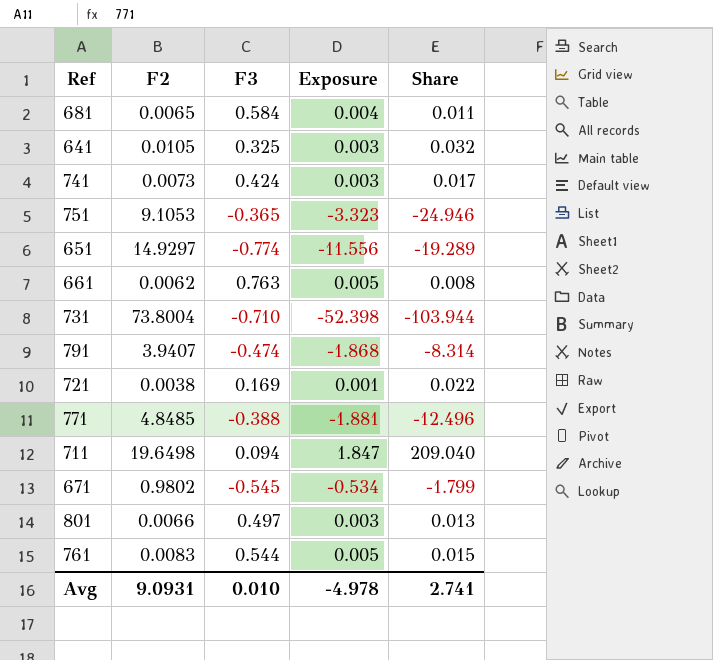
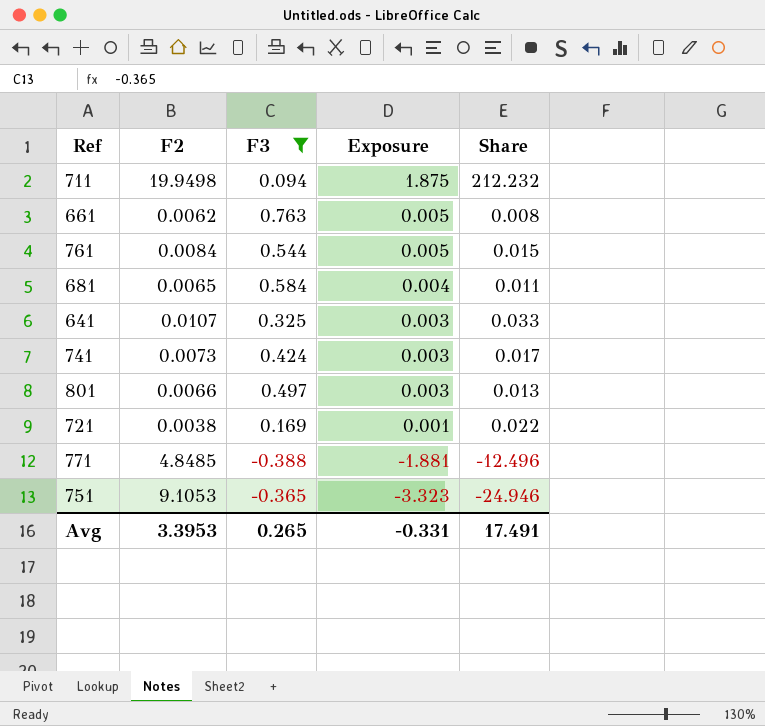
filter: none -> F3 >= -0.388
row order: none -> Exposure descending
711 | F2: 19.6498 -> 19.9498
711 | Exposure: 1.847 -> 1.875
711 | Share: 209.040 -> 212.232
761 | F2: 0.0083 -> 0.0084
641 | F2: 0.0105 -> 0.0107
641 | Share: 0.032 -> 0.033
Avg | F2: 9.0931 -> 3.3953
Avg | F3: 0.010 -> 0.265
Avg | Exposure: -4.978 -> -0.331
Avg | Share: 2.741 -> 17.491

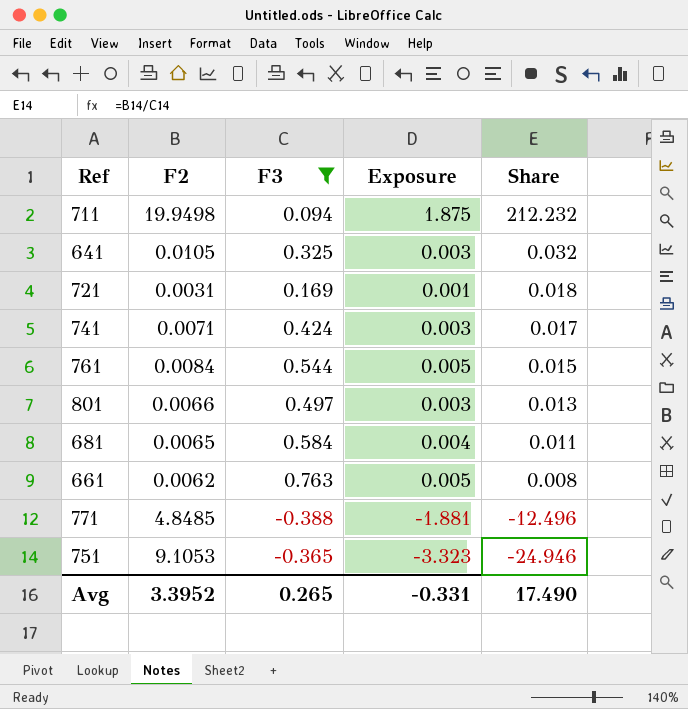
row order: Exposure descending -> Share descending
641 | F2: 0.0107 -> 0.0105
641 | Share: 0.033 -> 0.032
721 | F2: 0.0038 -> 0.0031
721 | Share: 0.022 -> 0.018
741 | F2: 0.0073 -> 0.0071
Avg | F2: 3.3953 -> 3.3952
Avg | Share: 17.491 -> 17.490

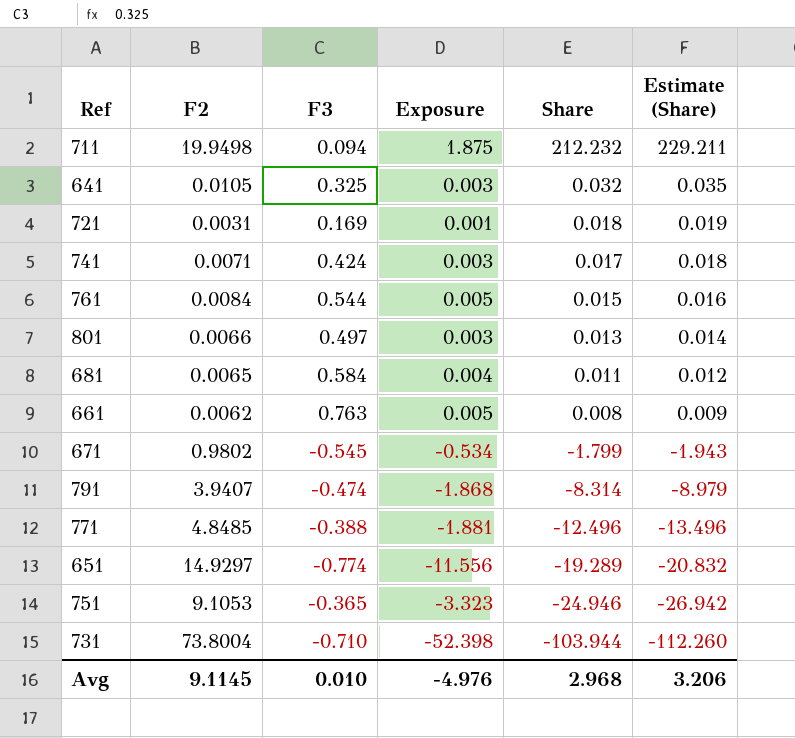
filter: F3 >= -0.388 -> none
column Estimate (Share) | formula: none -> [Share] * 1.08
Avg | F2: 3.3952 -> 9.1145
Avg | F3: 0.265 -> 0.010
Avg | Exposure: -0.331 -> -4.976
Avg | Share: 17.490 -> 2.968

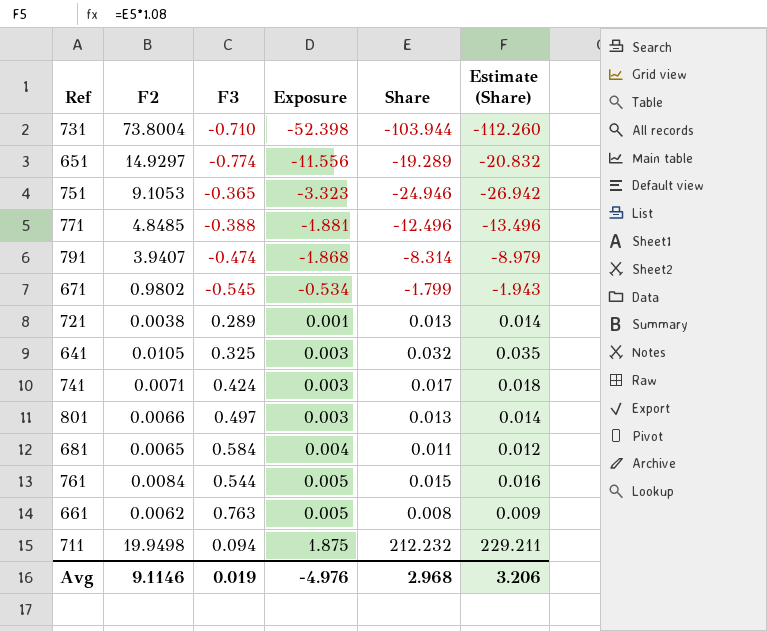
row order: Share descending -> Exposure ascending
721 | F2: 0.0031 -> 0.0038
721 | F3: 0.169 -> 0.289
721 | Share: 0.018 -> 0.013
721 | Estimate (Share): 0.019 -> 0.014
Avg | F2: 9.1145 -> 9.1146
Avg | F3: 0.010 -> 0.019

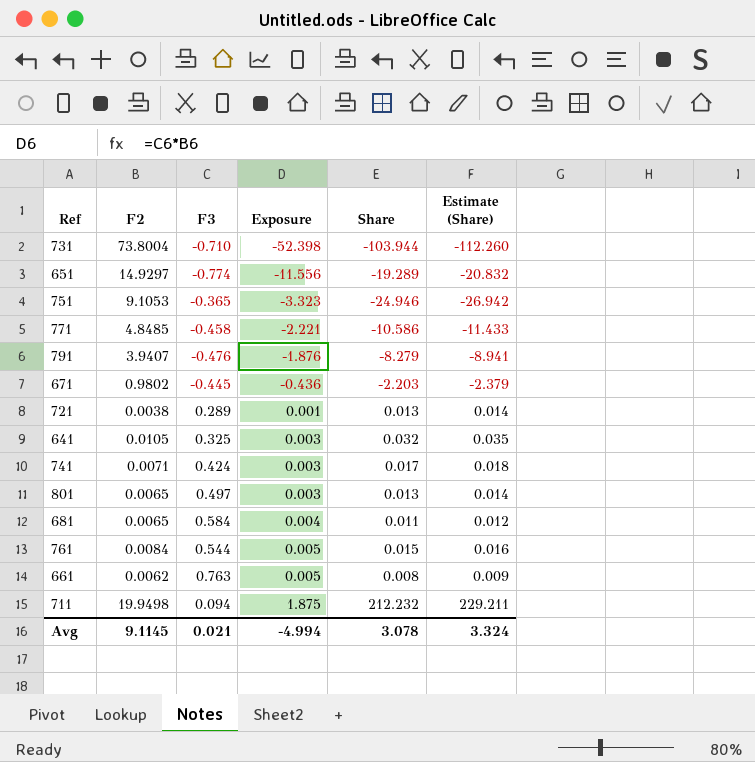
771 | F3: -0.388 -> -0.458
771 | Exposure: -1.881 -> -2.221
771 | Share: -12.496 -> -10.586
771 | Estimate (Share): -13.496 -> -11.433
791 | F3: -0.474 -> -0.476
791 | Exposure: -1.868 -> -1.876
791 | Share: -8.314 -> -8.279
791 | Estimate (Share): -8.979 -> -8.941
671 | F3: -0.545 -> -0.445
671 | Exposure: -0.534 -> -0.436
671 | Share: -1.799 -> -2.203
671 | Estimate (Share): -1.943 -> -2.379
801 | F2: 0.0066 -> 0.0065
Avg | F2: 9.1146 -> 9.1145
Avg | F3: 0.019 -> 0.021
Avg | Exposure: -4.976 -> -4.994
Avg | Share: 2.968 -> 3.078
Avg | Estimate (Share): 3.206 -> 3.324

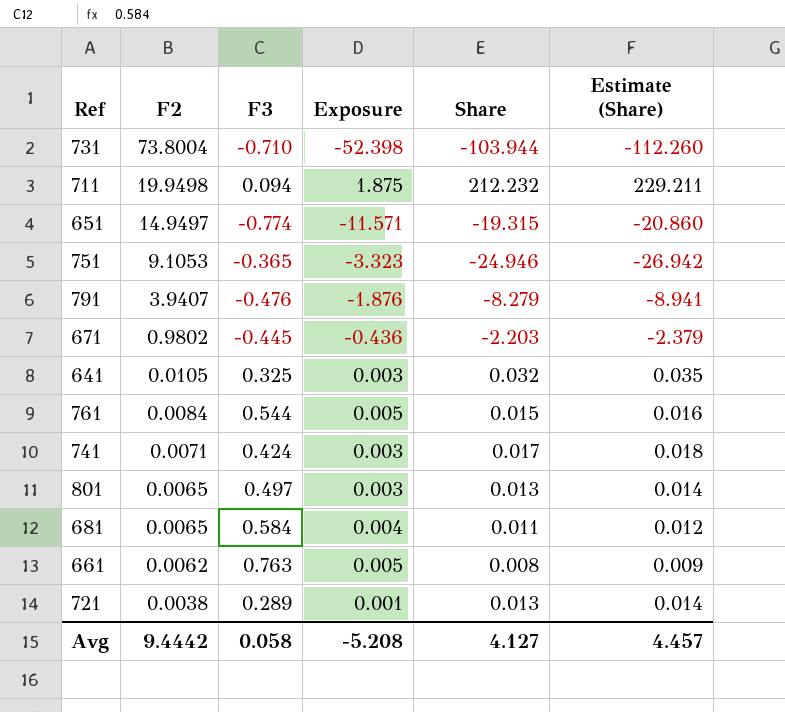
row order: Exposure ascending -> F2 descending
row 771: 4.8485 | -0.458 | -2.221 | -10.586 | -11.433 -> none
651 | F2: 14.9297 -> 14.9497
651 | Exposure: -11.556 -> -11.571
651 | Share: -19.289 -> -19.315
651 | Estimate (Share): -20.832 -> -20.860
Avg | F2: 9.1145 -> 9.4442
Avg | F3: 0.021 -> 0.058
Avg | Exposure: -4.994 -> -5.208
Avg | Share: 3.078 -> 4.127
Avg | Estimate (Share): 3.324 -> 4.457

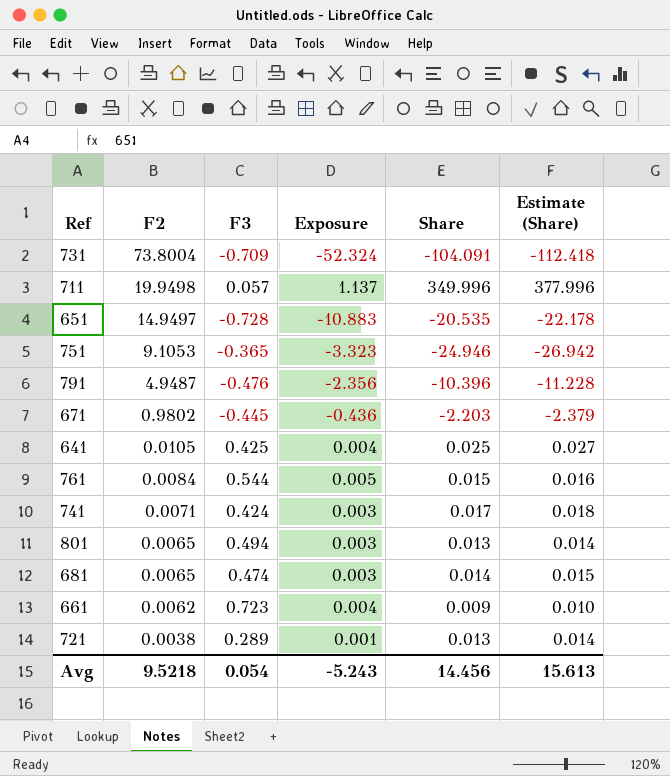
731 | F3: -0.710 -> -0.709
731 | Exposure: -52.398 -> -52.324
731 | Share: -103.944 -> -104.091
731 | Estimate (Share): -112.260 -> -112.418
711 | F3: 0.094 -> 0.057
711 | Exposure: 1.875 -> 1.137
711 | Share: 212.232 -> 349.996
711 | Estimate (Share): 229.211 -> 377.996
651 | F3: -0.774 -> -0.728
651 | Exposure: -11.571 -> -10.883
651 | Share: -19.315 -> -20.535
651 | Estimate (Share): -20.860 -> -22.178
791 | F2: 3.9407 -> 4.9487
791 | Exposure: -1.876 -> -2.356
791 | Share: -8.279 -> -10.396
791 | Estimate (Share): -8.941 -> -11.228
641 | F3: 0.325 -> 0.425
641 | Exposure: 0.003 -> 0.004
641 | Share: 0.032 -> 0.025
641 | Estimate (Share): 0.035 -> 0.027
801 | F3: 0.497 -> 0.494
681 | F3: 0.584 -> 0.474
681 | Exposure: 0.004 -> 0.003
681 | Share: 0.011 -> 0.014
681 | Estimate (Share): 0.012 -> 0.015
661 | F3: 0.763 -> 0.723
661 | Exposure: 0.005 -> 0.004
661 | Share: 0.008 -> 0.009
661 | Estimate (Share): 0.009 -> 0.010
Avg | F2: 9.4442 -> 9.5218
Avg | F3: 0.058 -> 0.054
Avg | Exposure: -5.208 -> -5.243
Avg | Share: 4.127 -> 14.456
Avg | Estimate (Share): 4.457 -> 15.613

